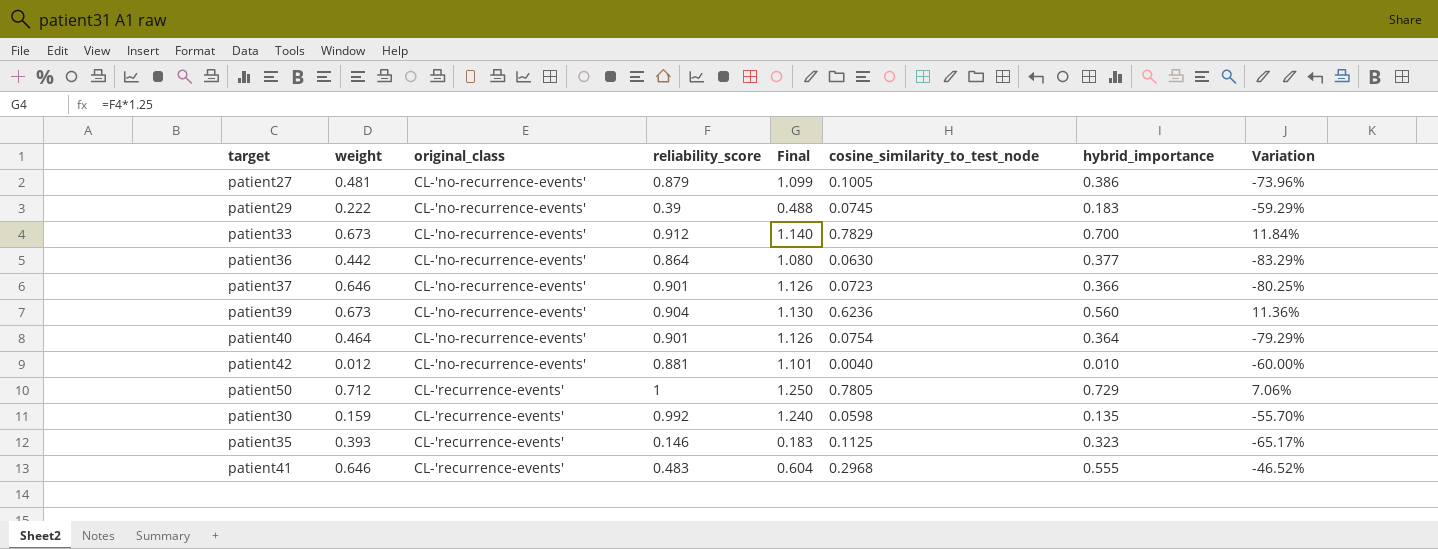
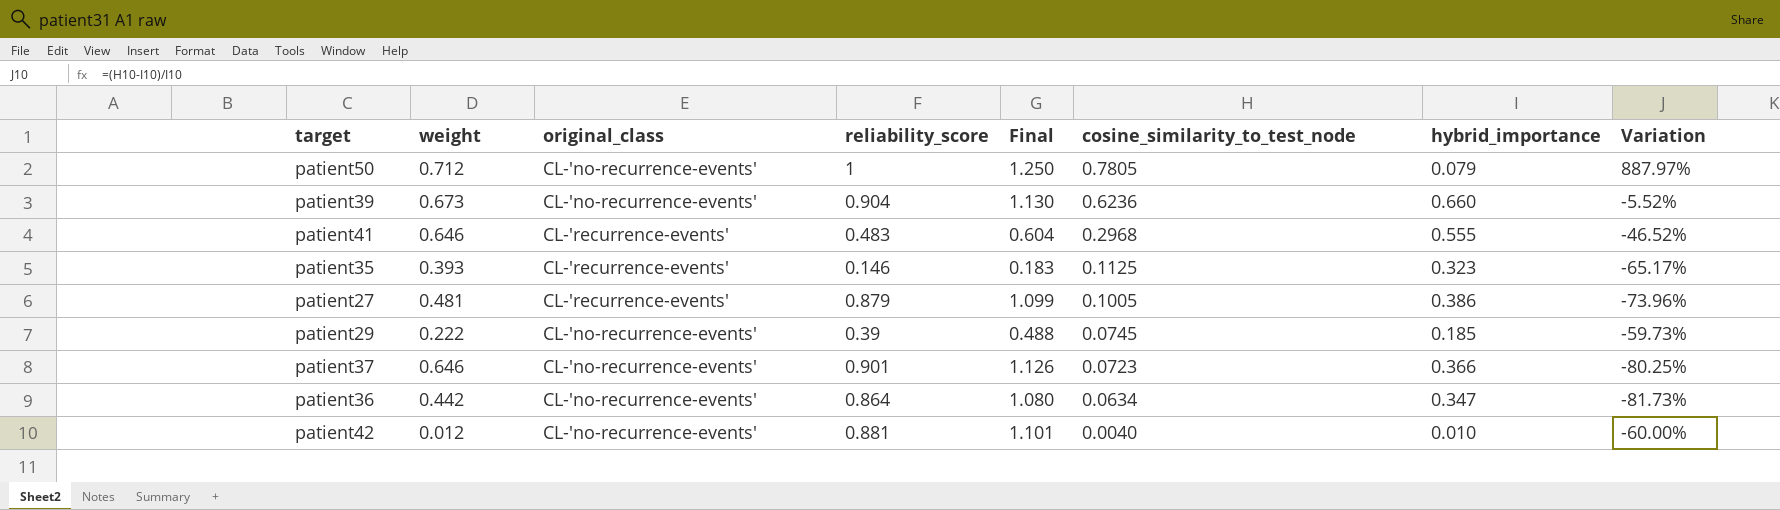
row order: original_class ascending -> cosine_similarity_to_test_node descending
row patient33: 0.673 | CL-'no-recurrence-events' | 0.912 | 1.140 | 0.7829 | 0.700 | 11.84% -> none
row patient40: 0.464 | CL-'no-recurrence-events' | 0.901 | 1.126 | 0.0754 | 0.364 | -79.29% -> none
row patient30: 0.159 | CL-'recurrence-events' | 0.992 | 1.240 | 0.0598 | 0.135 | -55.70% -> none
patient50 | original_class: CL-'recurrence-events' -> CL-'no-recurrence-events'
patient50 | hybrid_importance: 0.729 -> 0.079
patient50 | Variation: 7.06% -> 887.97%
patient39 | hybrid_importance: 0.560 -> 0.660
patient39 | Variation: 11.36% -> -5.52%
patient27 | original_class: CL-'no-recurrence-events' -> CL-'recurrence-events'
patient29 | hybrid_importance: 0.183 -> 0.185
patient29 | Variation: -59.29% -> -59.73%
patient36 | cosine_similarity_to_test_node: 0.0630 -> 0.0634
patient36 | hybrid_importance: 0.377 -> 0.347
patient36 | Variation: -83.29% -> -81.73%

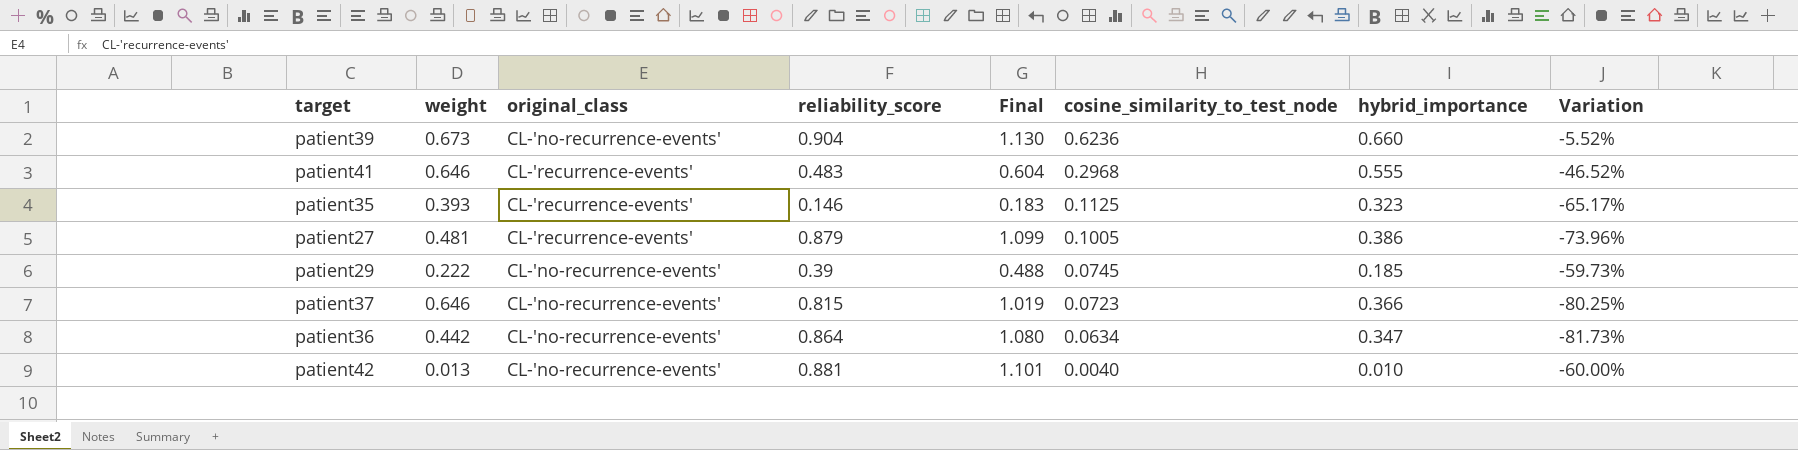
row patient50: 0.712 | CL-'no-recurrence-events' | 1 | 1.250 | 0.7805 | 0.079 | 887.97% -> none
patient37 | reliability_score: 0.901 -> 0.815
patient37 | Final: 1.126 -> 1.019
patient42 | weight: 0.012 -> 0.013

